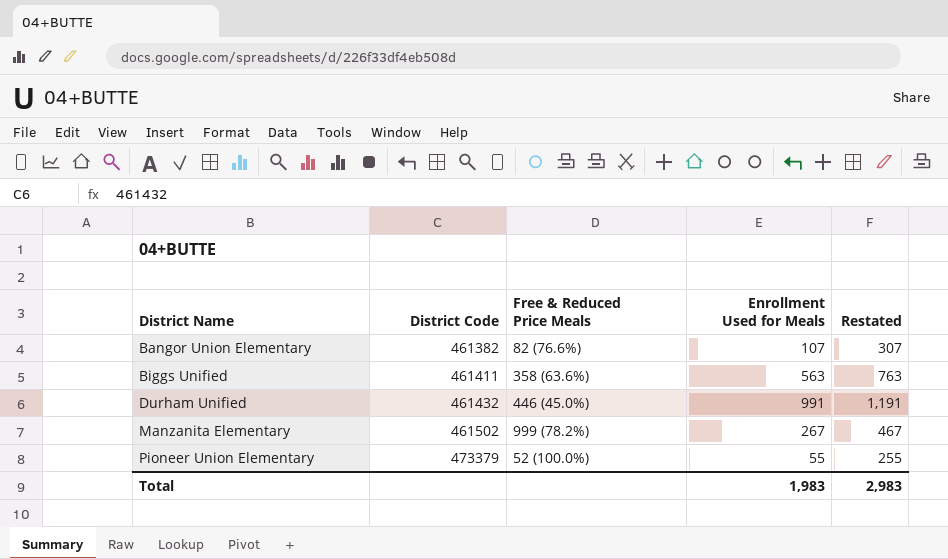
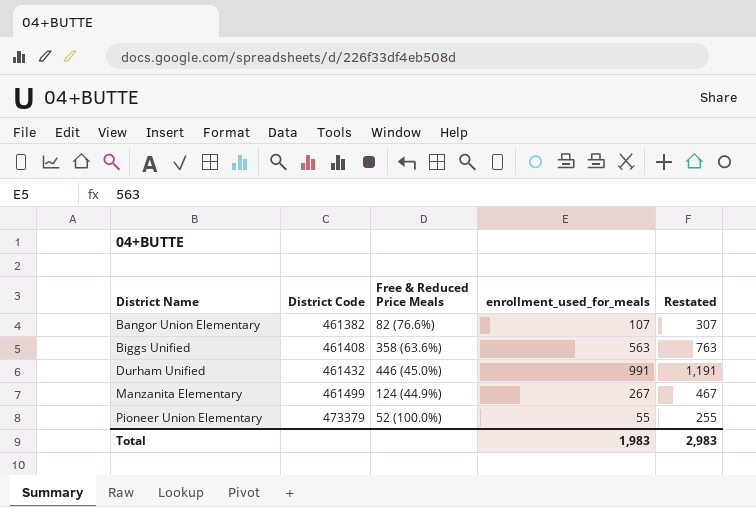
column name: Enrollment Used for Meals -> enrollment_used_for_meals
Biggs Unified | District Code: 461411 -> 461408
Manzanita Elementary | District Code: 461502 -> 461499
Manzanita Elementary | Free & Reduced Price Meals: 999 (78.2%) -> 124 (44.9%)

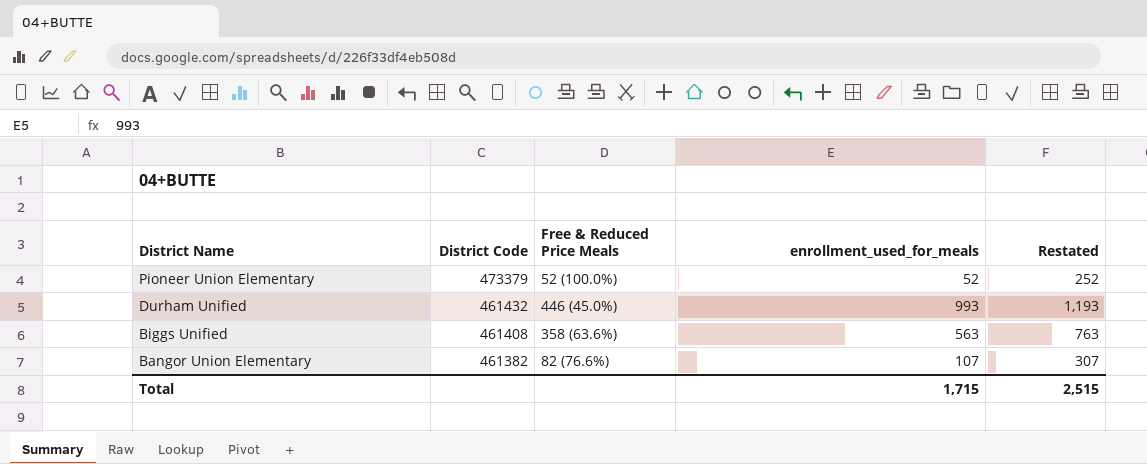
row order: District Name ascending -> District Name descending
row Manzanita Elementary: 461499 | 124 (44.9%) | 267 | 467 -> none
Pioneer Union Elementary | enrollment_used_for_meals: 55 -> 52
Pioneer Union Elementary | Restated: 255 -> 252
Durham Unified | enrollment_used_for_meals: 991 -> 993
Durham Unified | Restated: 1,191 -> 1,193
Total | enrollment_used_for_meals: 1,983 -> 1,715
Total | Restated: 2,983 -> 2,515

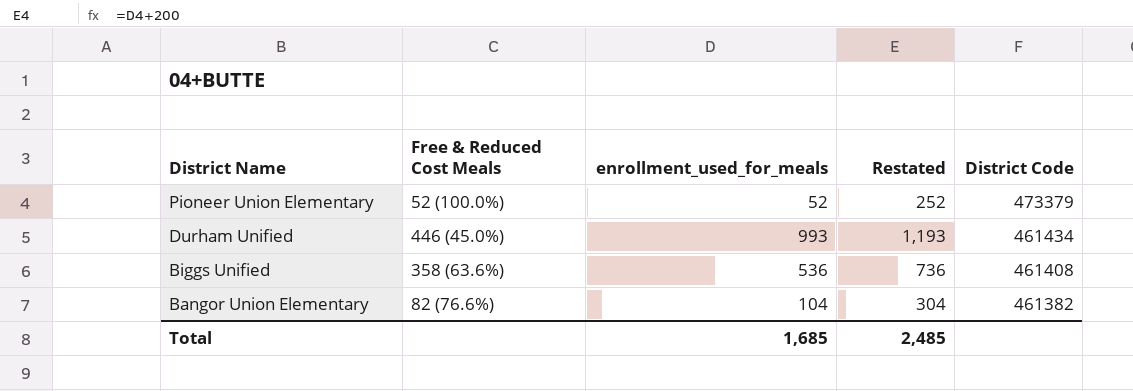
column name: Free & Reduced Price Meals -> Free & Reduced Cost Meals
column District Code | position: 2 -> 5
Durham Unified | District Code: 461432 -> 461434
Biggs Unified | enrollment_used_for_meals: 563 -> 536
Biggs Unified | Restated: 763 -> 736
Bangor Union Elementary | enrollment_used_for_meals: 107 -> 104
Bangor Union Elementary | Restated: 307 -> 304
Total | enrollment_used_for_meals: 1,715 -> 1,685
Total | Restated: 2,515 -> 2,485

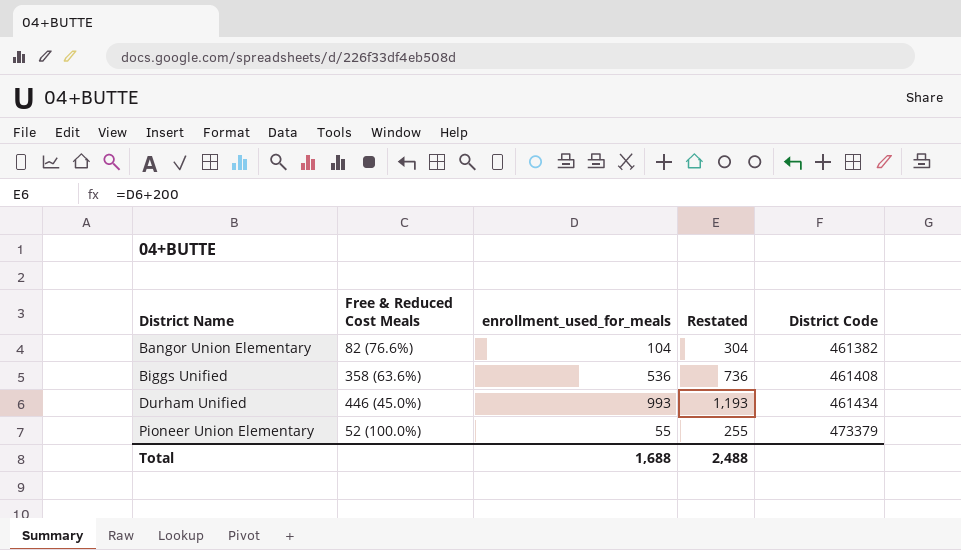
row order: District Name descending -> District Name ascending
Pioneer Union Elementary | enrollment_used_for_meals: 52 -> 55
Pioneer Union Elementary | Restated: 252 -> 255
Total | enrollment_used_for_meals: 1,685 -> 1,688
Total | Restated: 2,485 -> 2,488

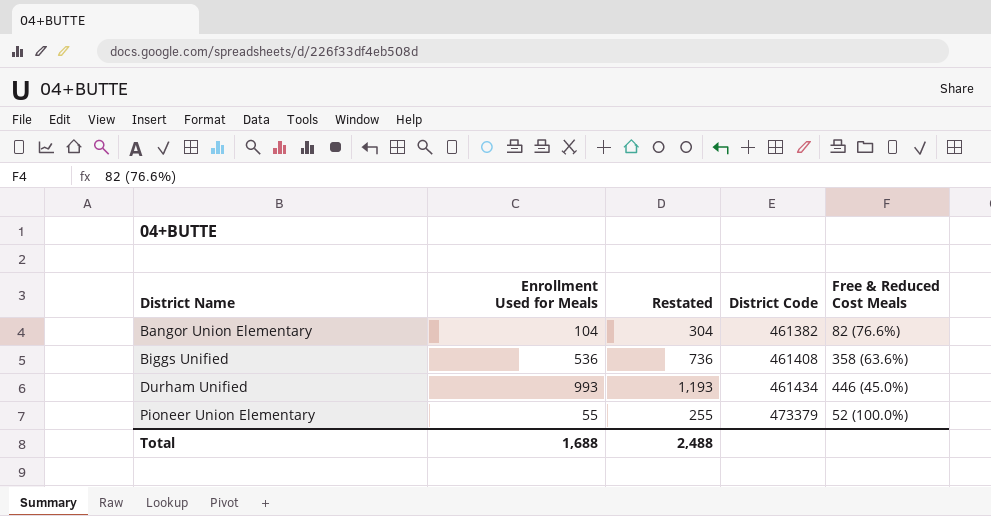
column name: enrollment_used_for_meals -> Enrollment Used for Meals
column Free & Reduced Cost Meals | position: 2 -> 5

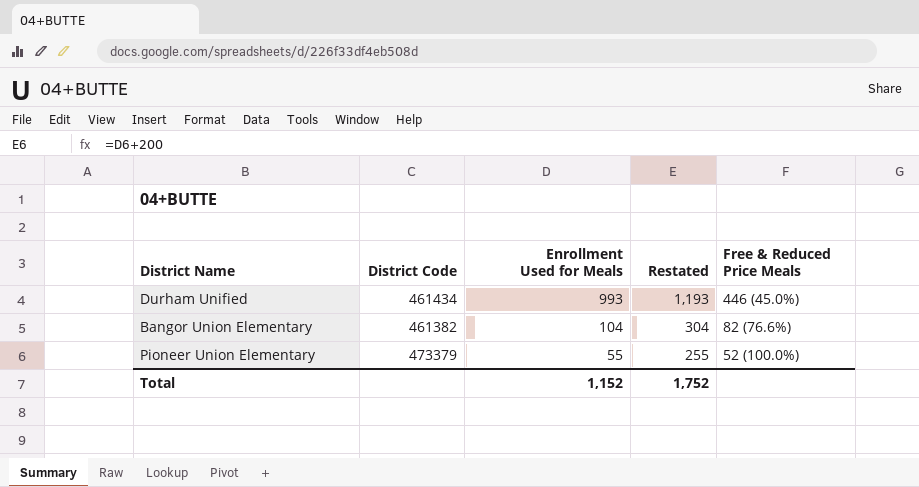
row order: District Name ascending -> Enrollment Used for Meals descending
column District Code | position: 4 -> 2
column name: Free & Reduced Cost Meals -> Free & Reduced Price Meals
row Biggs Unified: 536 | 736 | 461408 | 358 (63.6%) -> none
Total | Enrollment Used for Meals: 1,688 -> 1,152
Total | Restated: 2,488 -> 1,752

